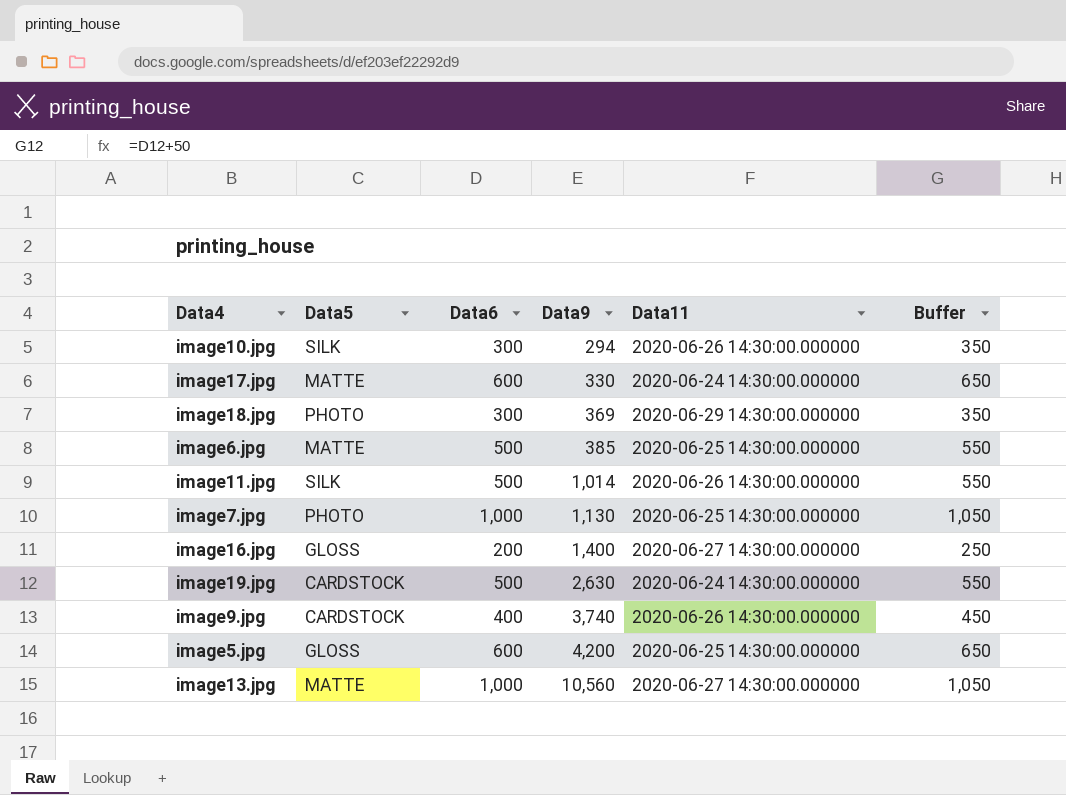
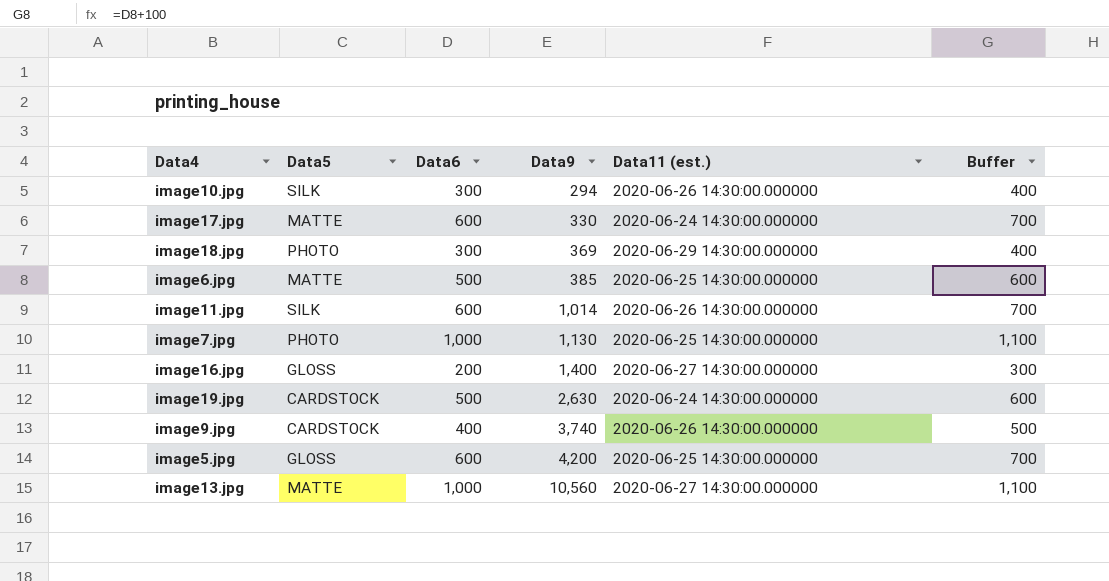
column name: Data11 -> Data11 (est.)
column Buffer | formula: [Data6] + 50 -> [Data6] + 100
image11.jpg | Data6: 500 -> 600

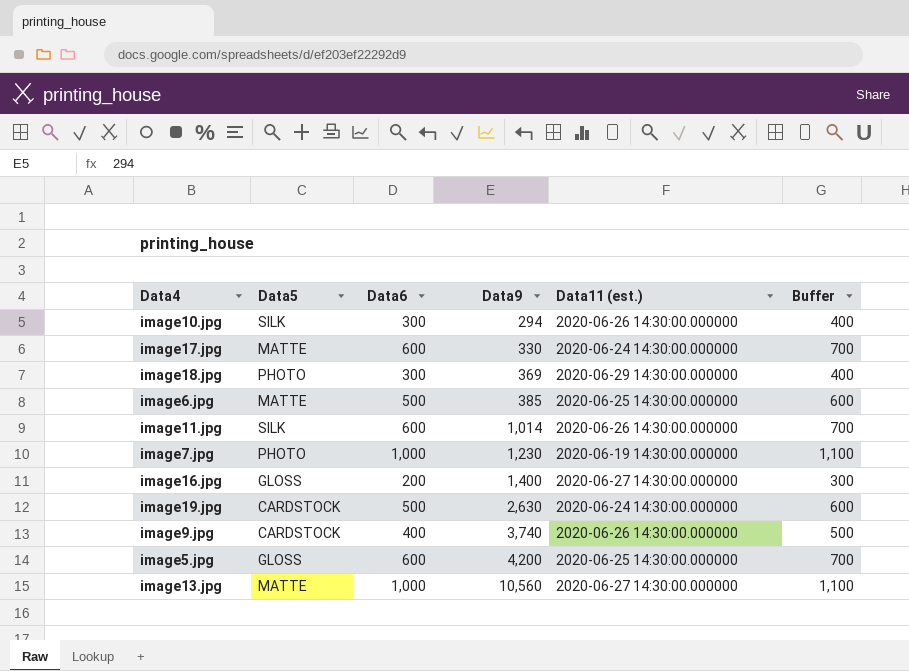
image7.jpg | Data9: 1,130 -> 1,230
image7.jpg | Data11 (est.): 2020-06-25 14:30:00.000000 -> 2020-06-19 14:30:00.000000

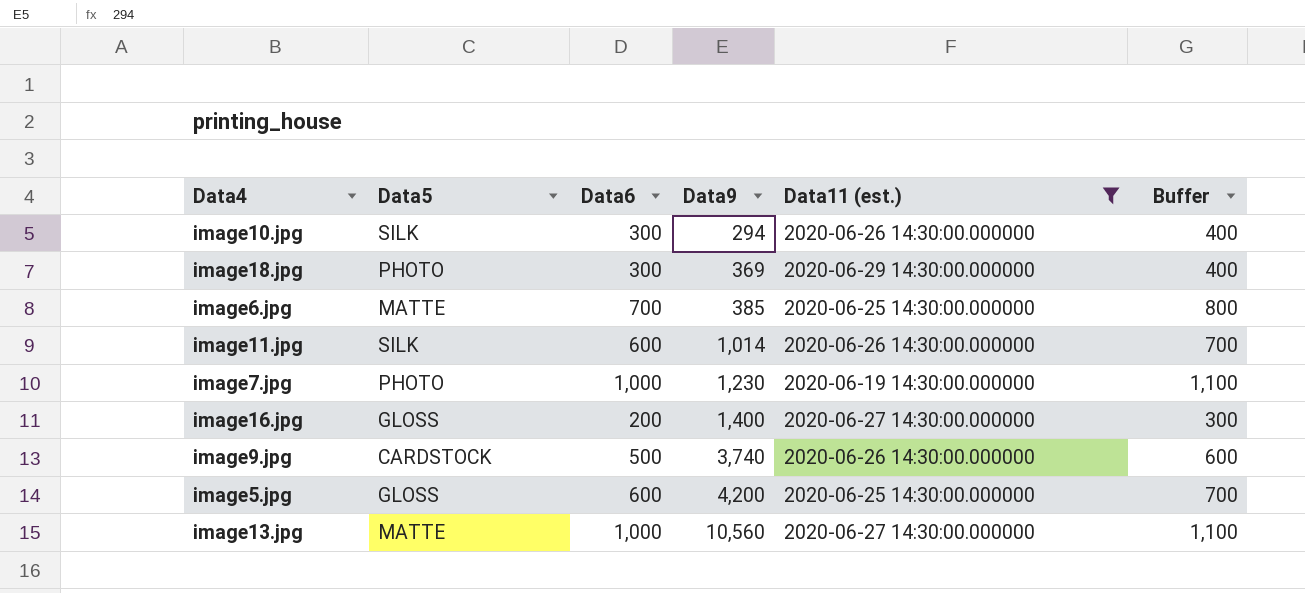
filter: none -> Data11 (est.) != 2020-06-24 14:30:00.000000
image6.jpg | Data6: 500 -> 700
image6.jpg | Buffer: 600 -> 800
image9.jpg | Data6: 400 -> 500
image9.jpg | Buffer: 500 -> 600

